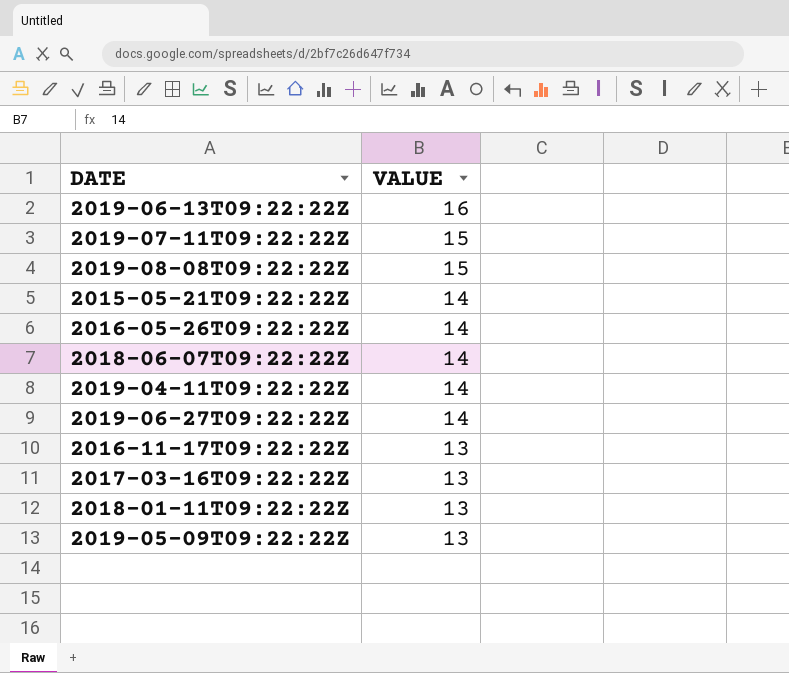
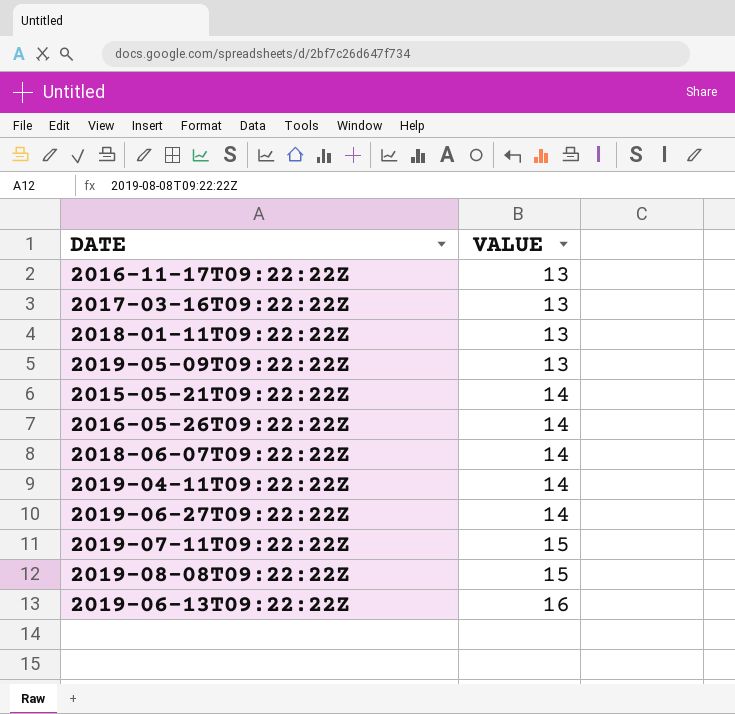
row order: VALUE descending -> VALUE ascending

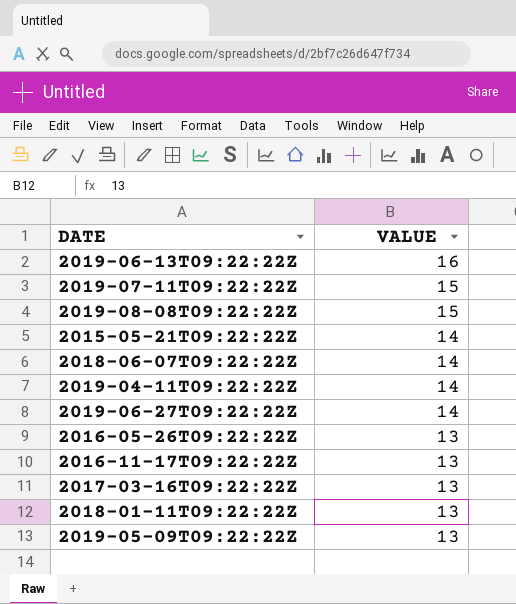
row order: VALUE ascending -> VALUE descending
2016-05-26T09:22:22Z | VALUE: 14 -> 13

